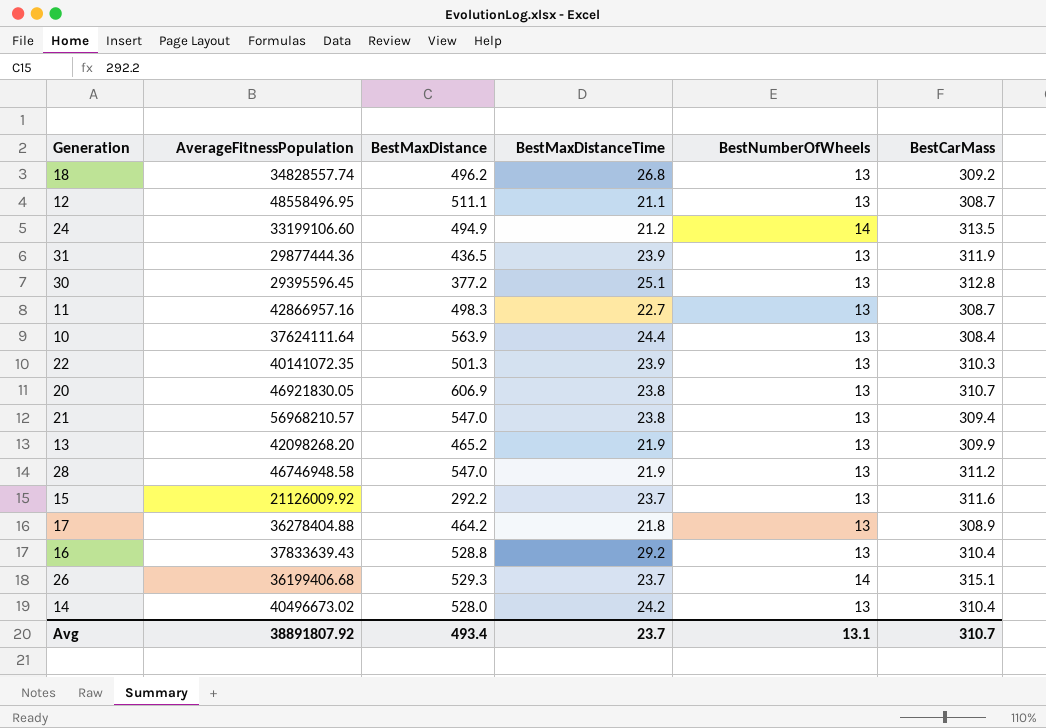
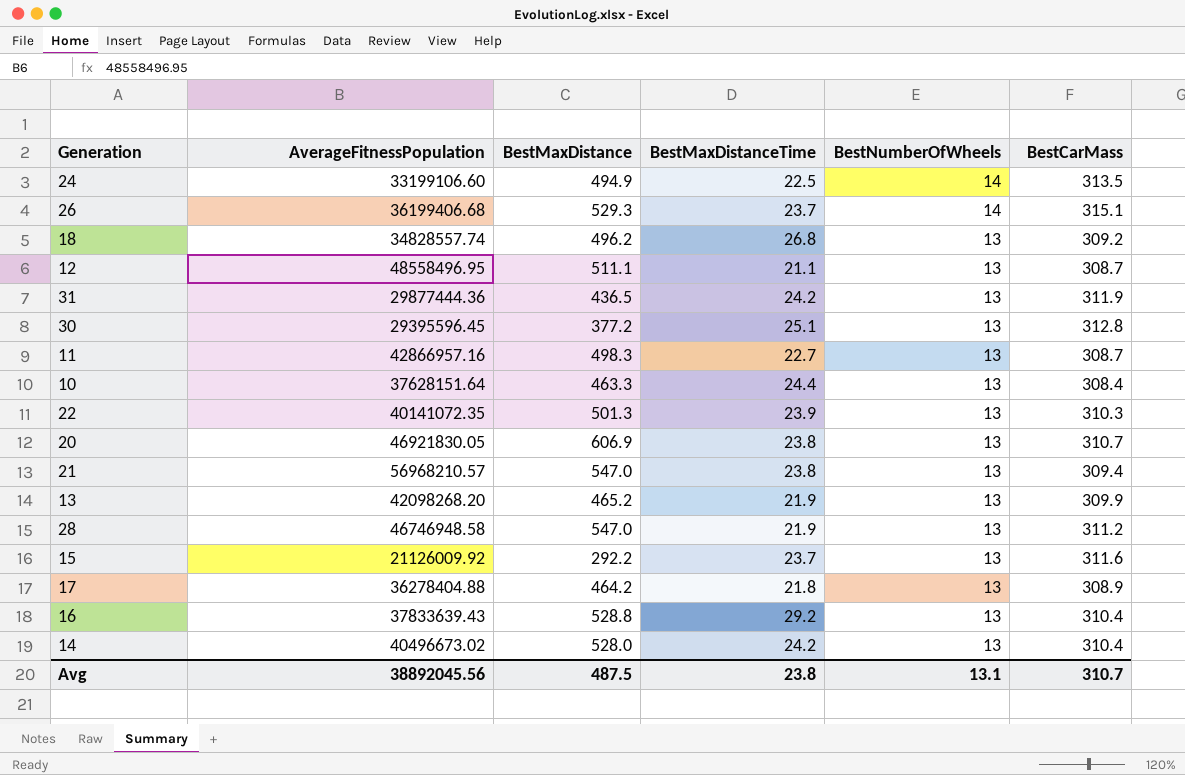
row order: none -> BestNumberOfWheels descending
24 | BestMaxDistanceTime: 21.2 -> 22.5
31 | BestMaxDistanceTime: 23.9 -> 24.2
10 | AverageFitnessPopulation: 37624111.64 -> 37628151.64
10 | BestMaxDistance: 563.9 -> 463.3
Avg | AverageFitnessPopulation: 38891807.92 -> 38892045.56
Avg | BestMaxDistance: 493.4 -> 487.5
Avg | BestMaxDistanceTime: 23.7 -> 23.8

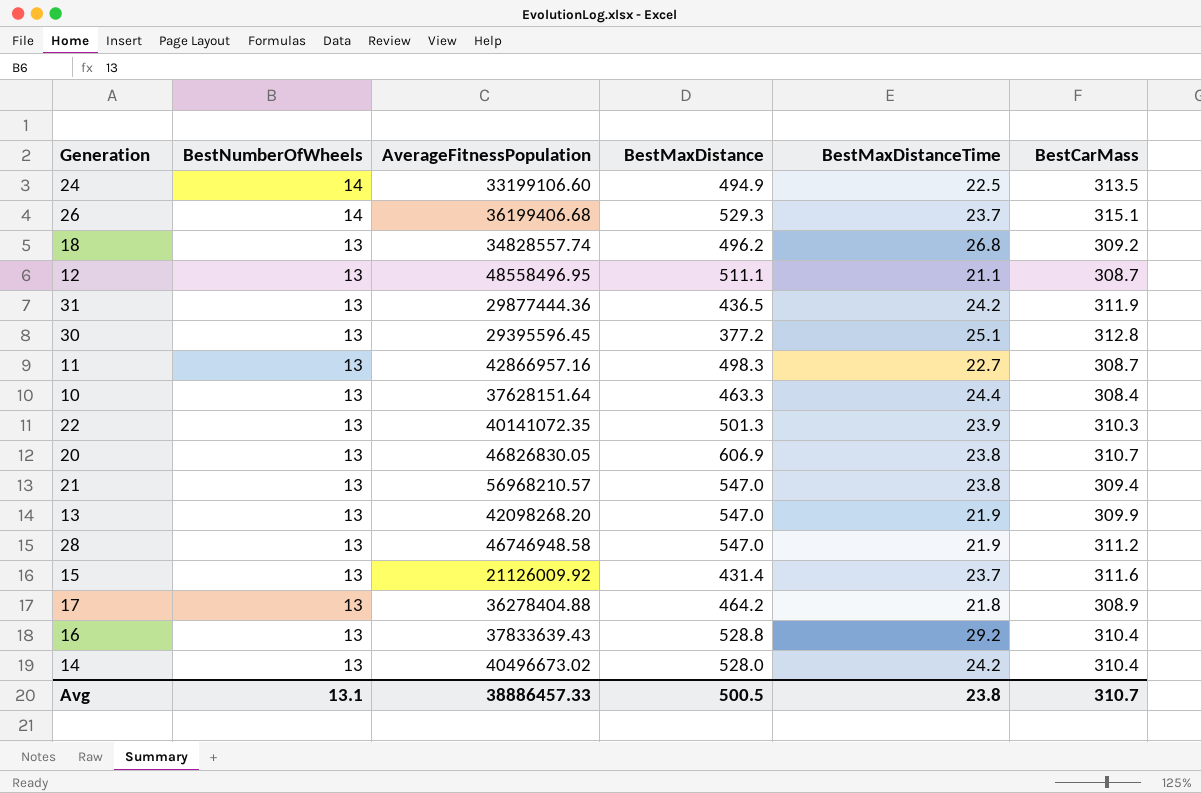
column BestNumberOfWheels | position: 5 -> 2
20 | AverageFitnessPopulation: 46921830.05 -> 46826830.05
13 | BestMaxDistance: 465.2 -> 547.0
15 | BestMaxDistance: 292.2 -> 431.4
Avg | AverageFitnessPopulation: 38892045.56 -> 38886457.33
Avg | BestMaxDistance: 487.5 -> 500.5

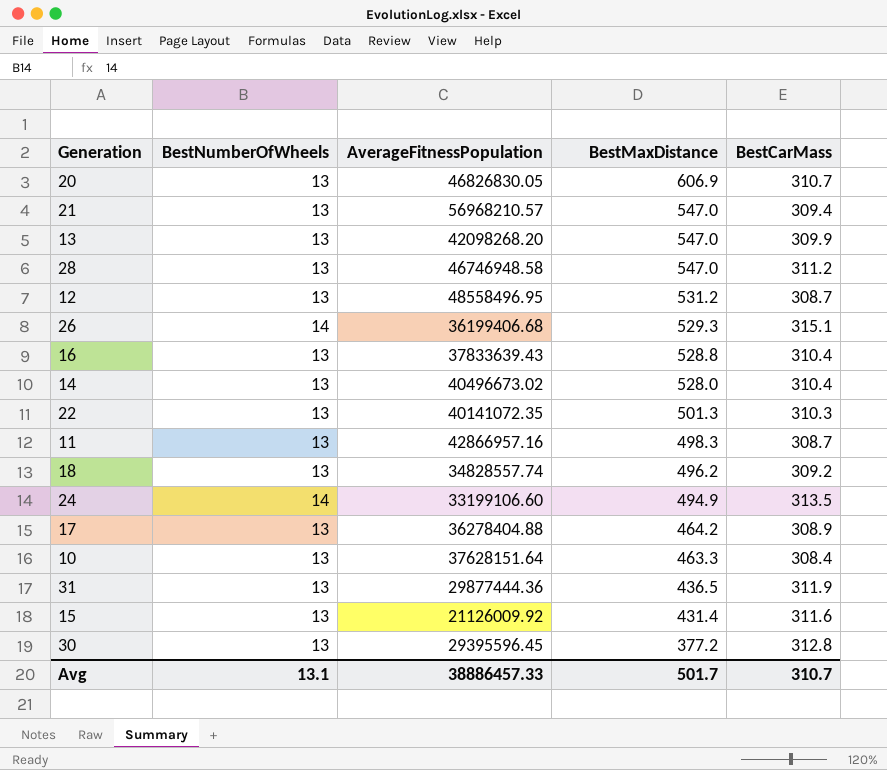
row order: BestNumberOfWheels descending -> BestMaxDistance descending
column BestMaxDistanceTime | position: 5 -> none
12 | BestMaxDistance: 511.1 -> 531.2
Avg | BestMaxDistance: 500.5 -> 501.7

